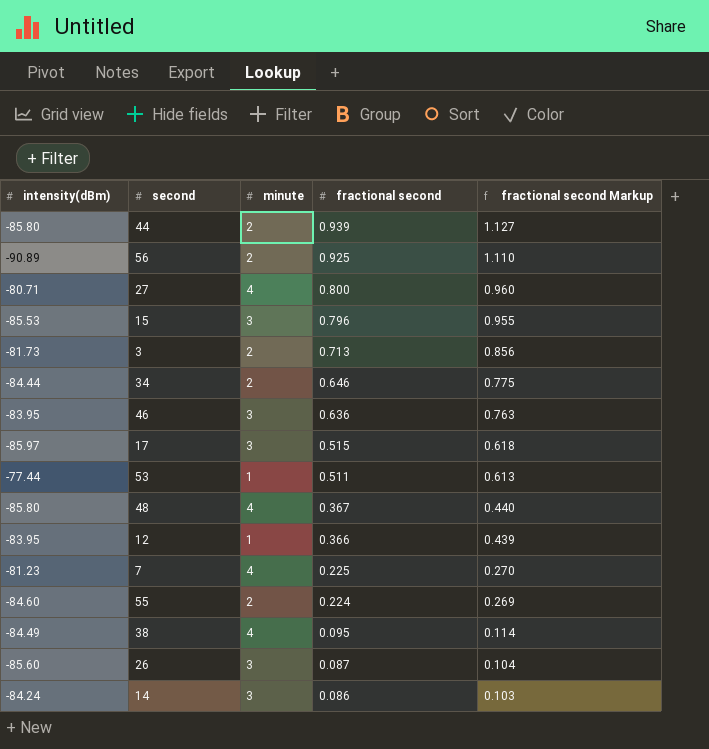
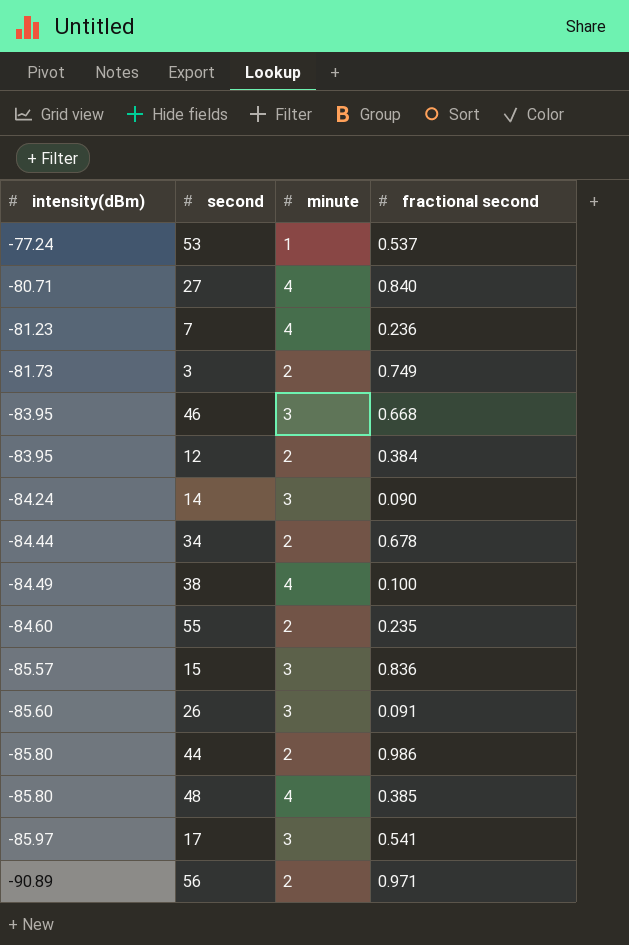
row order: fractional second descending -> intensity(dBm) descending
column fractional second Markup | formula: [fractional second] * 1.2 -> none
53 | intensity(dBm): -77.44 -> -77.24
53 | fractional second: 0.511 -> 0.537
27 | fractional second: 0.800 -> 0.840
7 | fractional second: 0.225 -> 0.236
3 | fractional second: 0.713 -> 0.749
46 | fractional second: 0.636 -> 0.668
12 | minute: 1 -> 2
12 | fractional second: 0.366 -> 0.384
14 | fractional second: 0.086 -> 0.090
34 | fractional second: 0.646 -> 0.678
38 | fractional second: 0.095 -> 0.100
55 | fractional second: 0.224 -> 0.235
15 | intensity(dBm): -85.53 -> -85.57
15 | fractional second: 0.796 -> 0.836
26 | fractional second: 0.087 -> 0.091
44 | fractional second: 0.939 -> 0.986
48 | fractional second: 0.367 -> 0.385
17 | fractional second: 0.515 -> 0.541
56 | fractional second: 0.925 -> 0.971

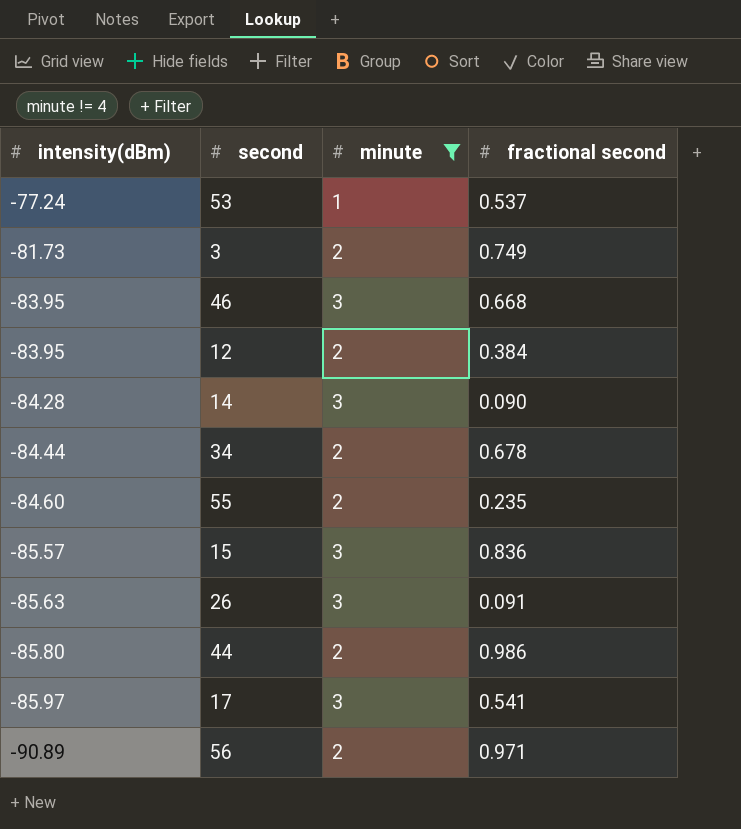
filter: none -> minute != 4
14 | intensity(dBm): -84.24 -> -84.28
26 | intensity(dBm): -85.60 -> -85.63

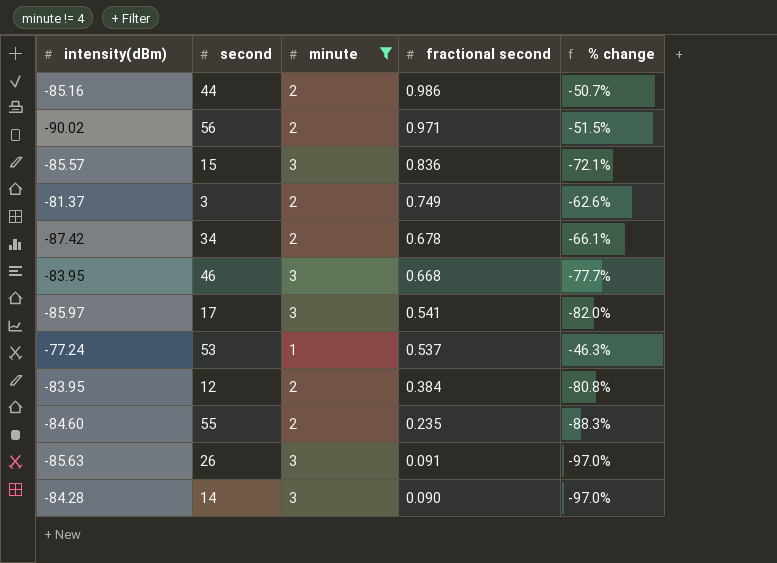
row order: intensity(dBm) descending -> fractional second descending
column % change | formula: none -> ([fractional second] - [minute]) / [minute]
44 | intensity(dBm): -85.80 -> -85.16
56 | intensity(dBm): -90.89 -> -90.02
3 | intensity(dBm): -81.73 -> -81.37
34 | intensity(dBm): -84.44 -> -87.42

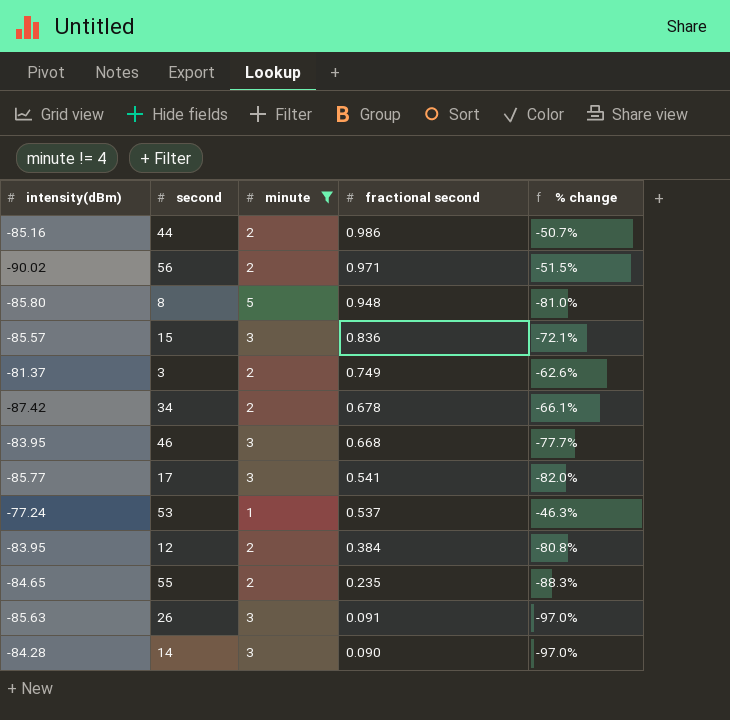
row 8: none -> -85.80 | 5 | 0.948 | -81.0%
17 | intensity(dBm): -85.97 -> -85.77
55 | intensity(dBm): -84.60 -> -84.65

